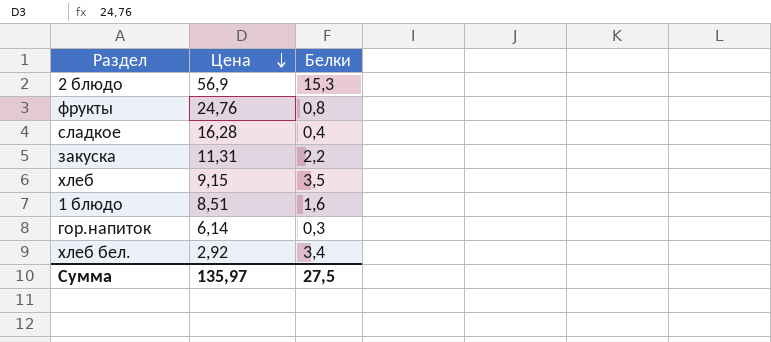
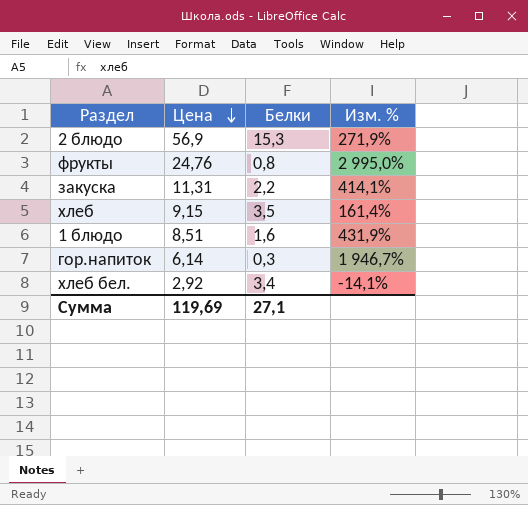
column Изм. % | formula: none -> ([Цена] - [Белки]) / [Белки]
row сладкое: 16,28 | 0,4 -> none
Сумма | Цена: 135,97 -> 119,69
Сумма | Белки: 27,5 -> 27,1

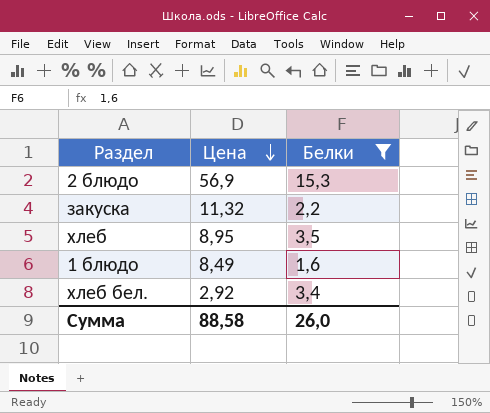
filter: none -> Белки >= 1,6
column Изм. % | formula: ([Цена] - [Белки]) / [Белки] -> none
закуска | Цена: 11,31 -> 11,32
хлеб | Цена: 9,15 -> 8,95
1 блюдо | Цена: 8,51 -> 8,49
Сумма | Цена: 119,69 -> 88,58
Сумма | Белки: 27,1 -> 26,0

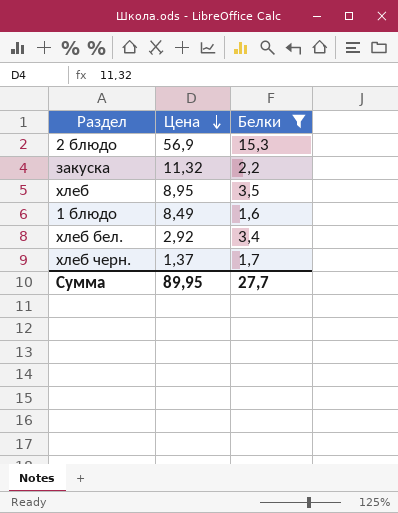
row хлеб черн.: none -> 1,37 | 1,7
Сумма | Цена: 88,58 -> 89,95
Сумма | Белки: 26,0 -> 27,7

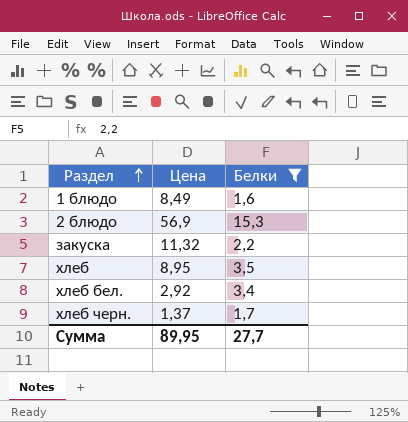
row order: Цена descending -> Раздел ascending

